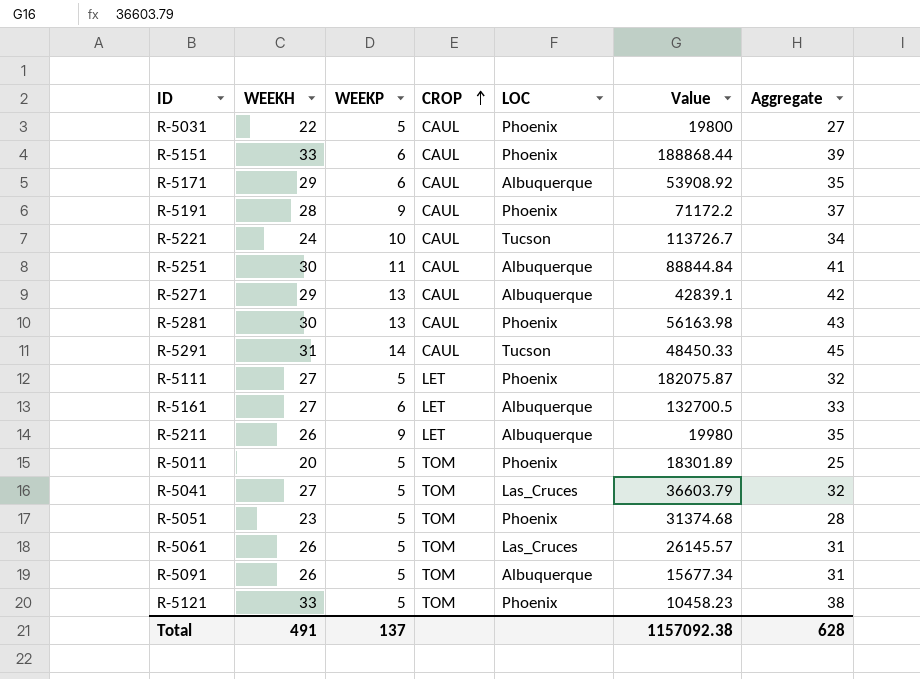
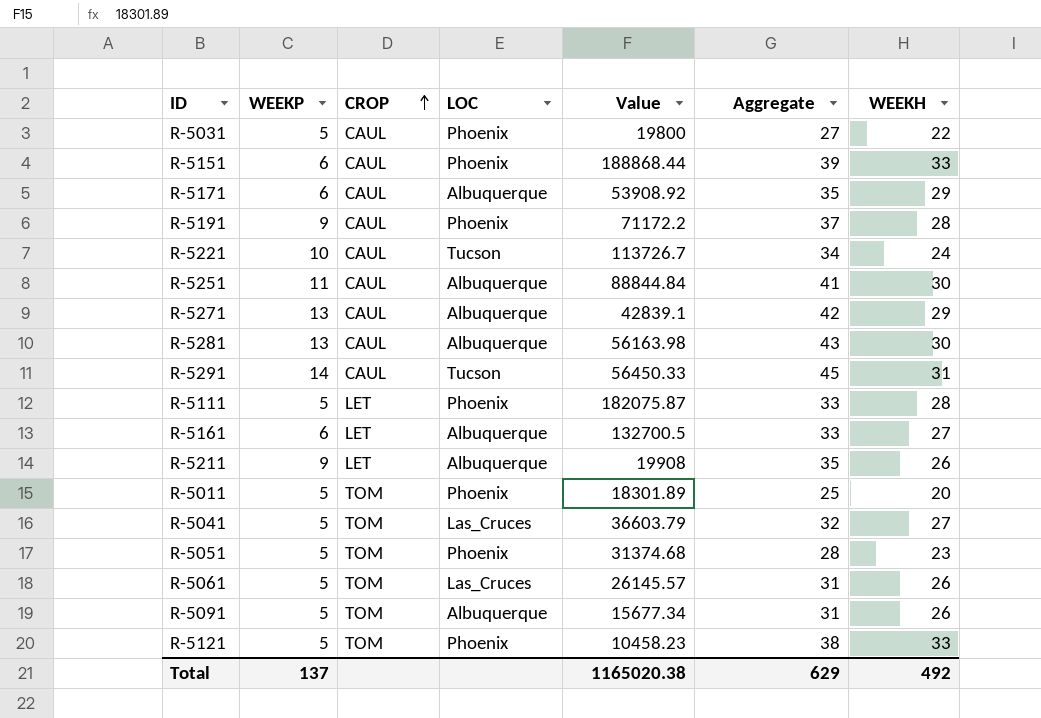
column WEEKH | position: 2 -> 7
R-5281 | LOC: Phoenix -> Albuquerque
R-5291 | Value: 48450.33 -> 56450.33
R-5111 | Aggregate: 32 -> 33
R-5111 | WEEKH: 27 -> 28
R-5211 | Value: 19980 -> 19908
Total | Value: 1157092.38 -> 1165020.38
Total | Aggregate: 628 -> 629
Total | WEEKH: 491 -> 492

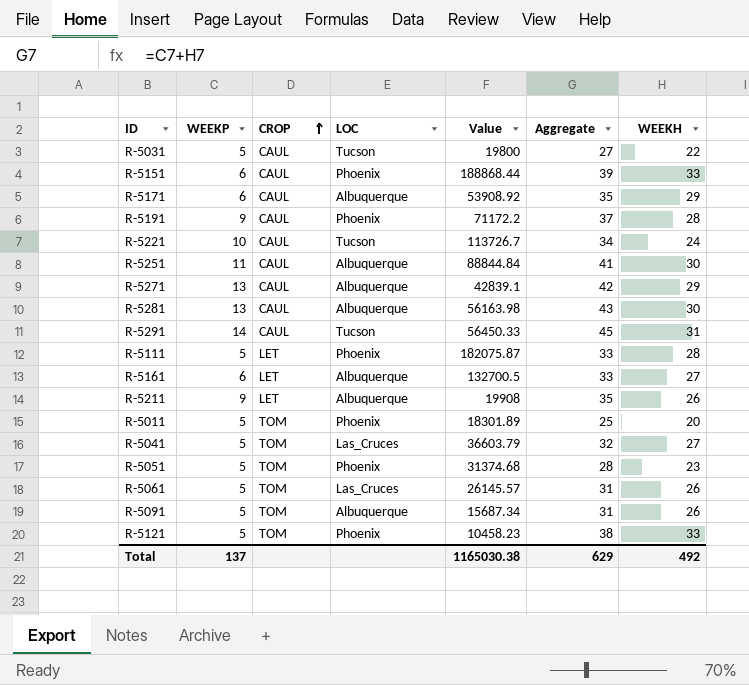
R-5031 | LOC: Phoenix -> Tucson
R-5091 | Value: 15677.34 -> 15687.34
Total | Value: 1165020.38 -> 1165030.38

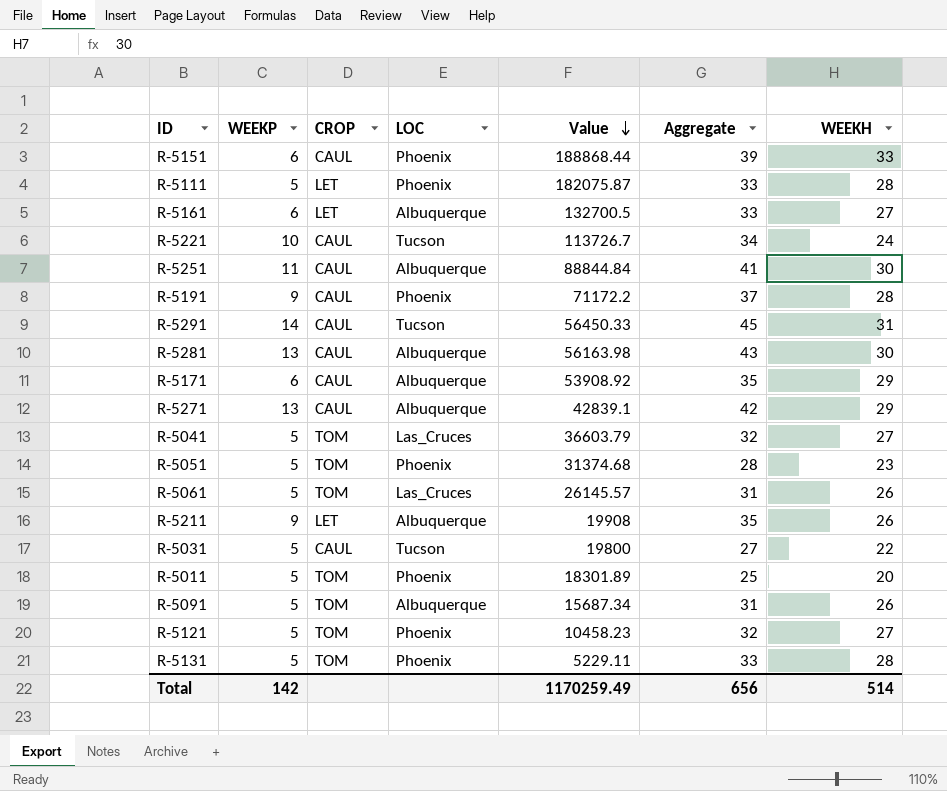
row order: CROP ascending -> Value descending
R-5121 | Aggregate: 38 -> 32
R-5121 | WEEKH: 33 -> 27
row R-5131: none -> 5 | TOM | Phoenix | 5229.11 | 33 | 28
Total | WEEKP: 137 -> 142
Total | Value: 1165030.38 -> 1170259.49
Total | Aggregate: 629 -> 656
Total | WEEKH: 492 -> 514

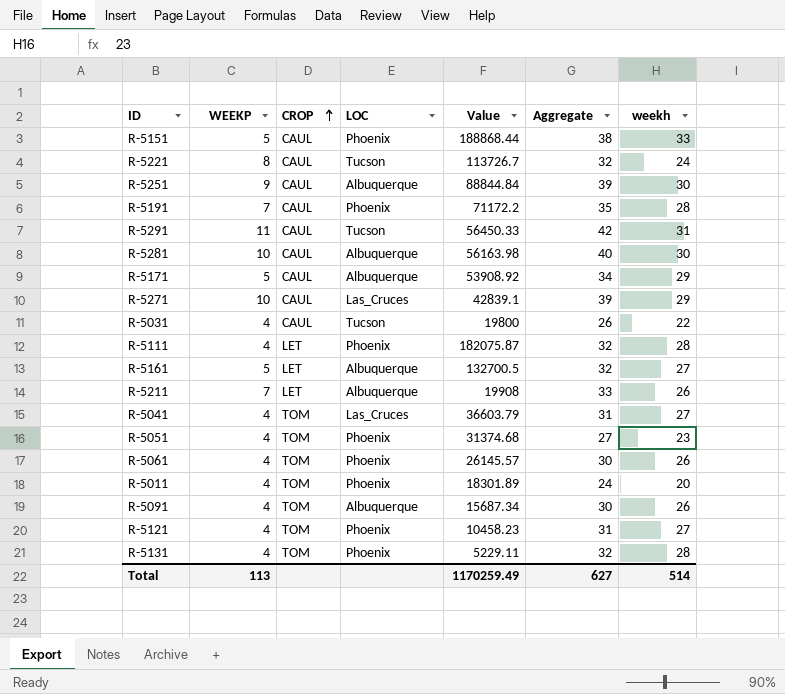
row order: Value descending -> CROP ascending
column name: WEEKH -> weekh
R-5151 | WEEKP: 6 -> 5
R-5151 | Aggregate: 39 -> 38
R-5221 | WEEKP: 10 -> 8
R-5221 | Aggregate: 34 -> 32
R-5251 | WEEKP: 11 -> 9
R-5251 | Aggregate: 41 -> 39
R-5191 | WEEKP: 9 -> 7
R-5191 | Aggregate: 37 -> 35
R-5291 | WEEKP: 14 -> 11
R-5291 | Aggregate: 45 -> 42
R-5281 | WEEKP: 13 -> 10
R-5281 | Aggregate: 43 -> 40
R-5171 | WEEKP: 6 -> 5
R-5171 | Aggregate: 35 -> 34
R-5271 | WEEKP: 13 -> 10
R-5271 | LOC: Albuquerque -> Las_Cruces
R-5271 | Aggregate: 42 -> 39
R-5031 | WEEKP: 5 -> 4
R-5031 | Aggregate: 27 -> 26
R-5111 | WEEKP: 5 -> 4
R-5111 | Aggregate: 33 -> 32
R-5161 | WEEKP: 6 -> 5
R-5161 | Aggregate: 33 -> 32
R-5211 | WEEKP: 9 -> 7
R-5211 | Aggregate: 35 -> 33
R-5041 | WEEKP: 5 -> 4
R-5041 | Aggregate: 32 -> 31
R-5051 | WEEKP: 5 -> 4
R-5051 | Aggregate: 28 -> 27
R-5061 | WEEKP: 5 -> 4
R-5061 | LOC: Las_Cruces -> Phoenix
R-5061 | Aggregate: 31 -> 30
R-5011 | WEEKP: 5 -> 4
R-5011 | Aggregate: 25 -> 24
R-5091 | WEEKP: 5 -> 4
R-5091 | Aggregate: 31 -> 30
R-5121 | WEEKP: 5 -> 4
R-5121 | Aggregate: 32 -> 31
R-5131 | WEEKP: 5 -> 4
R-5131 | Aggregate: 33 -> 32
Total | WEEKP: 142 -> 113
Total | Aggregate: 656 -> 627

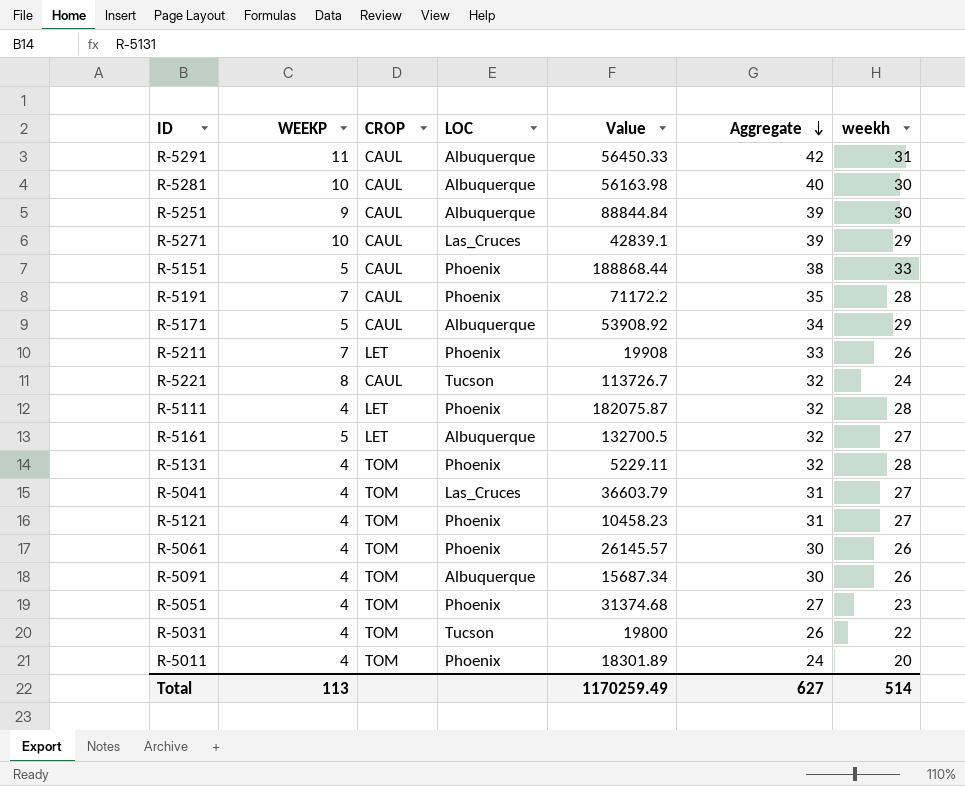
row order: CROP ascending -> Aggregate descending
R-5291 | LOC: Tucson -> Albuquerque
R-5211 | LOC: Albuquerque -> Phoenix
R-5031 | CROP: CAUL -> TOM

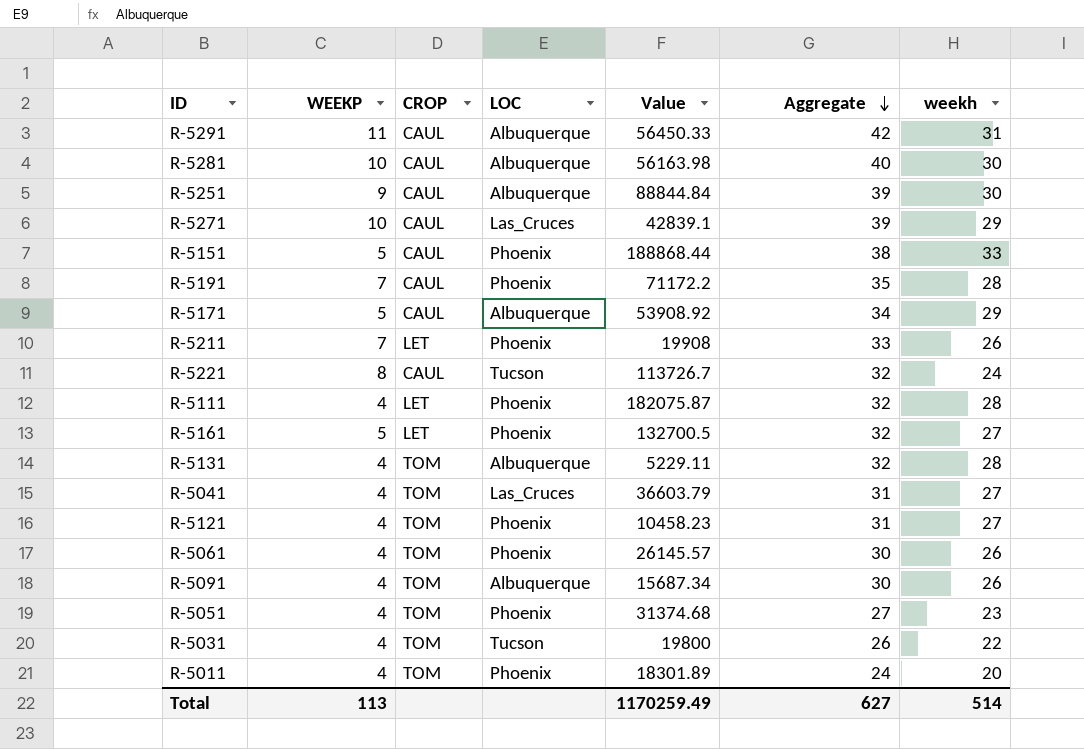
R-5161 | LOC: Albuquerque -> Phoenix
R-5131 | LOC: Phoenix -> Albuquerque

